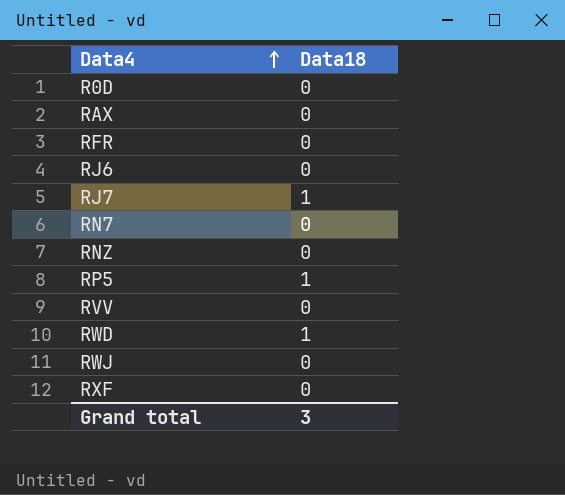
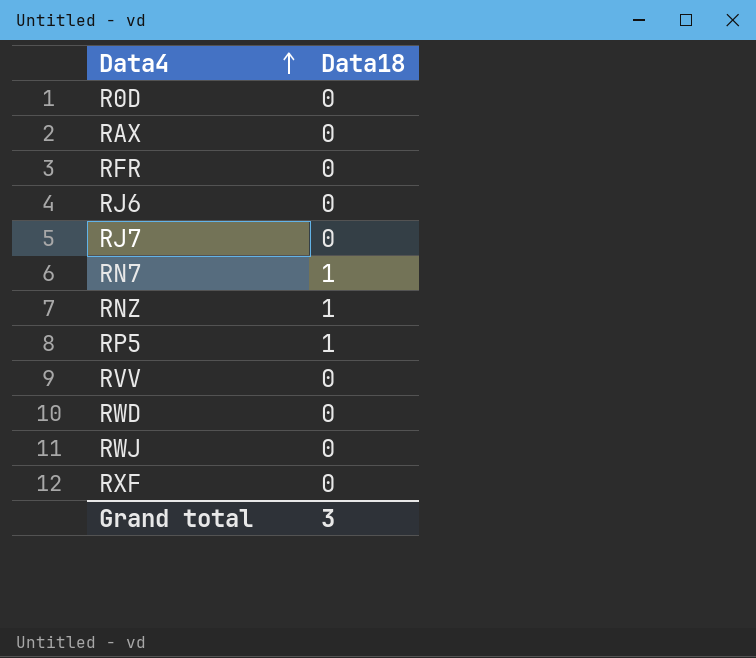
RJ7 | Data18: 1 -> 0
RN7 | Data18: 0 -> 1
RNZ | Data18: 0 -> 1
RWD | Data18: 1 -> 0

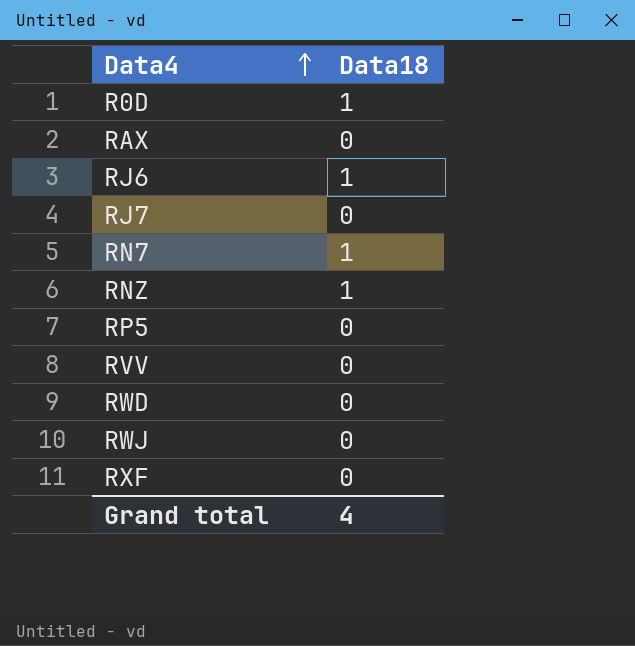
row RFR: 0 -> none
R0D | Data18: 0 -> 1
RJ6 | Data18: 0 -> 1
RP5 | Data18: 1 -> 0
Grand total | Data18: 3 -> 4

